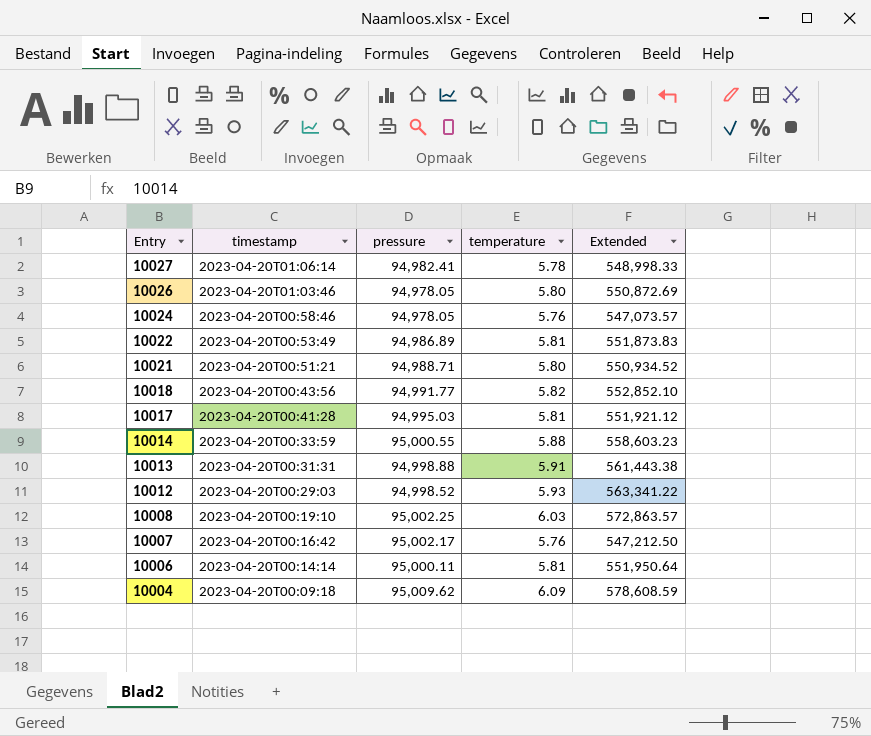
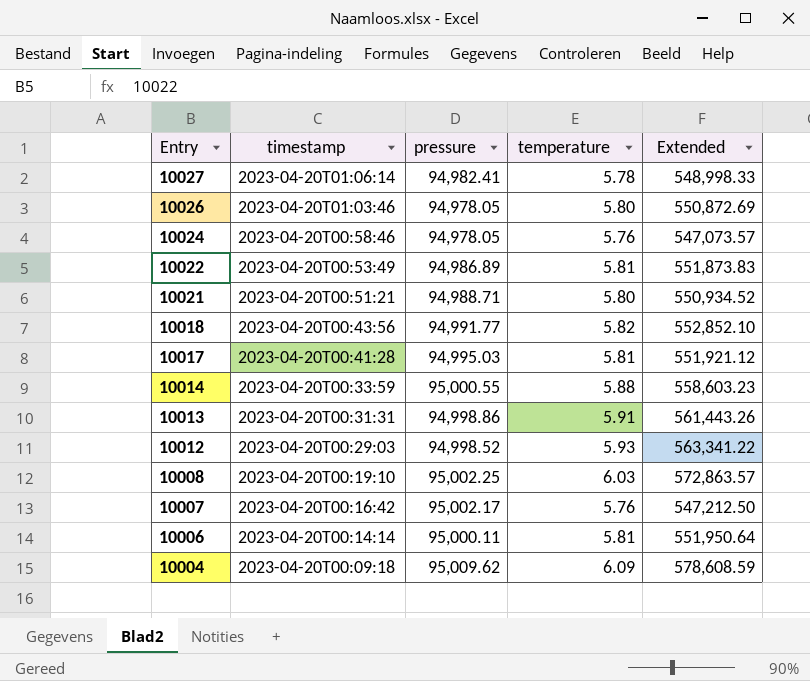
10013 | pressure: 94,998.88 -> 94,998.86
10013 | Extended: 561,443.38 -> 561,443.26

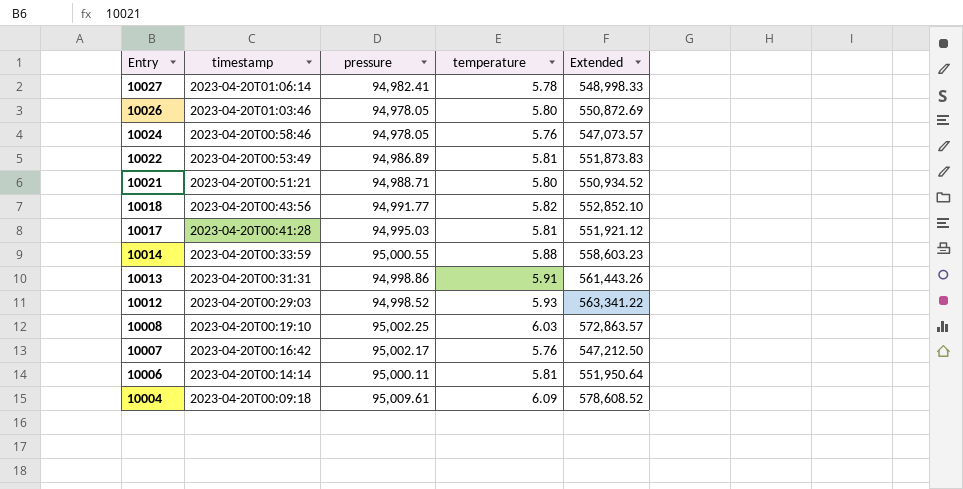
10004 | pressure: 95,009.62 -> 95,009.61
10004 | Extended: 578,608.59 -> 578,608.52

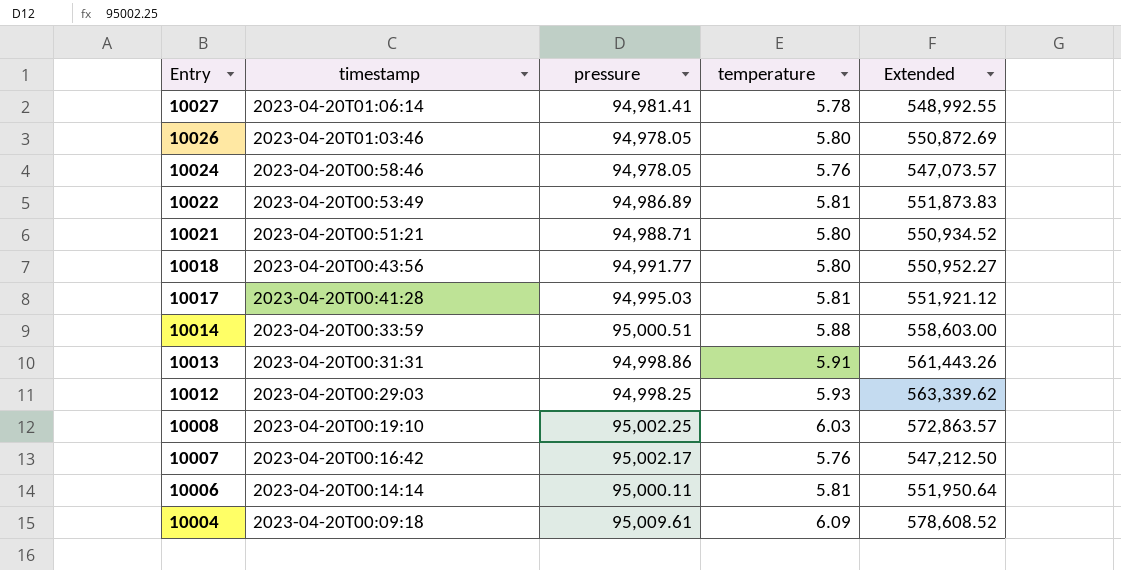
10027 | pressure: 94,982.41 -> 94,981.41
10027 | Extended: 548,998.33 -> 548,992.55
10018 | temperature: 5.82 -> 5.80
10018 | Extended: 552,852.10 -> 550,952.27
10014 | pressure: 95,000.55 -> 95,000.51
10014 | Extended: 558,603.23 -> 558,603.00
10012 | pressure: 94,998.52 -> 94,998.25
10012 | Extended: 563,341.22 -> 563,339.62

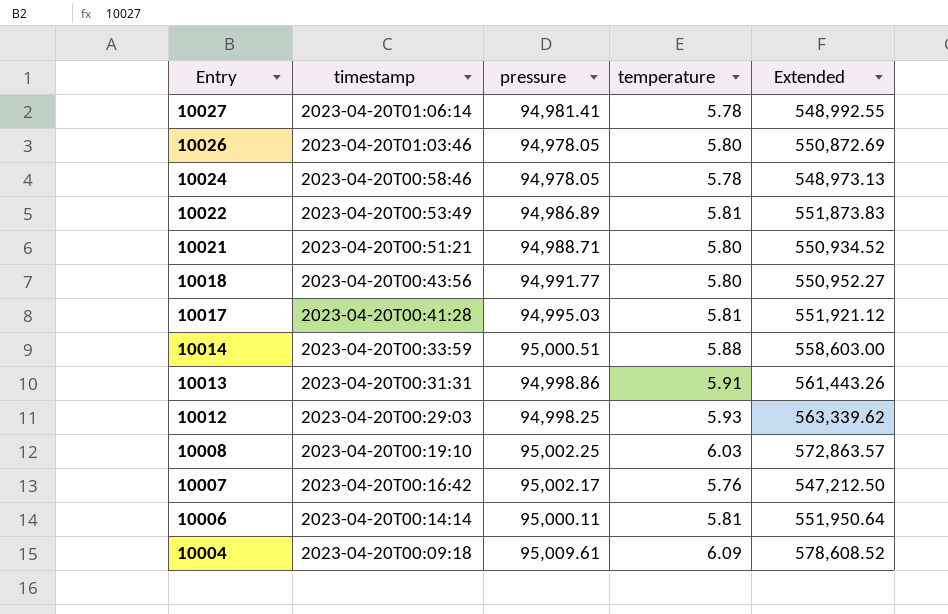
10024 | temperature: 5.76 -> 5.78
10024 | Extended: 547,073.57 -> 548,973.13

